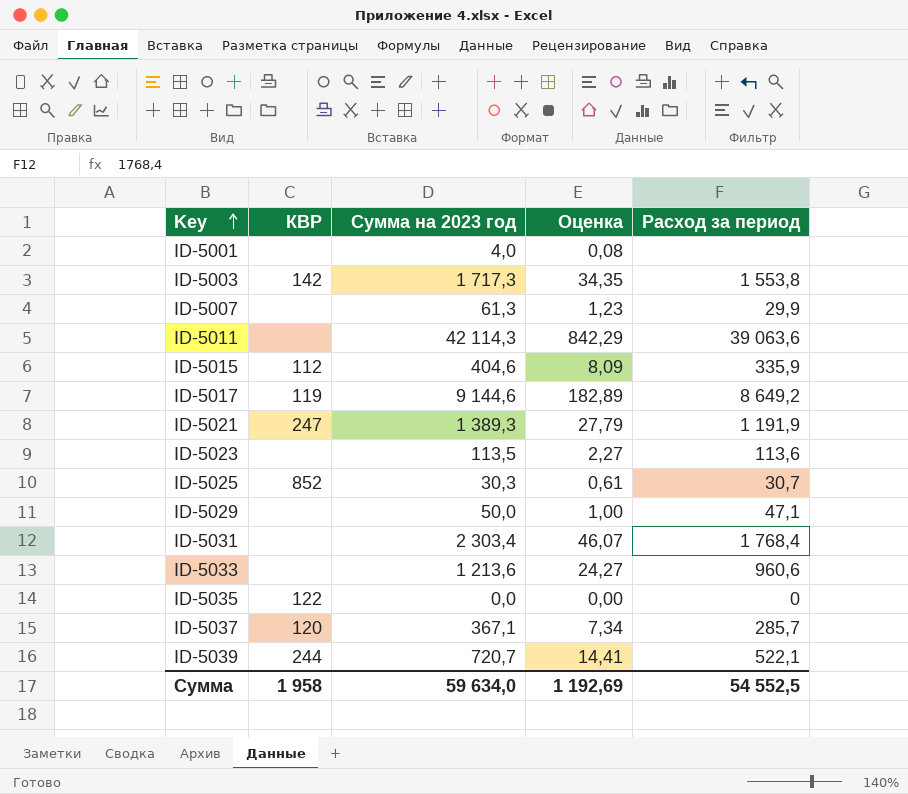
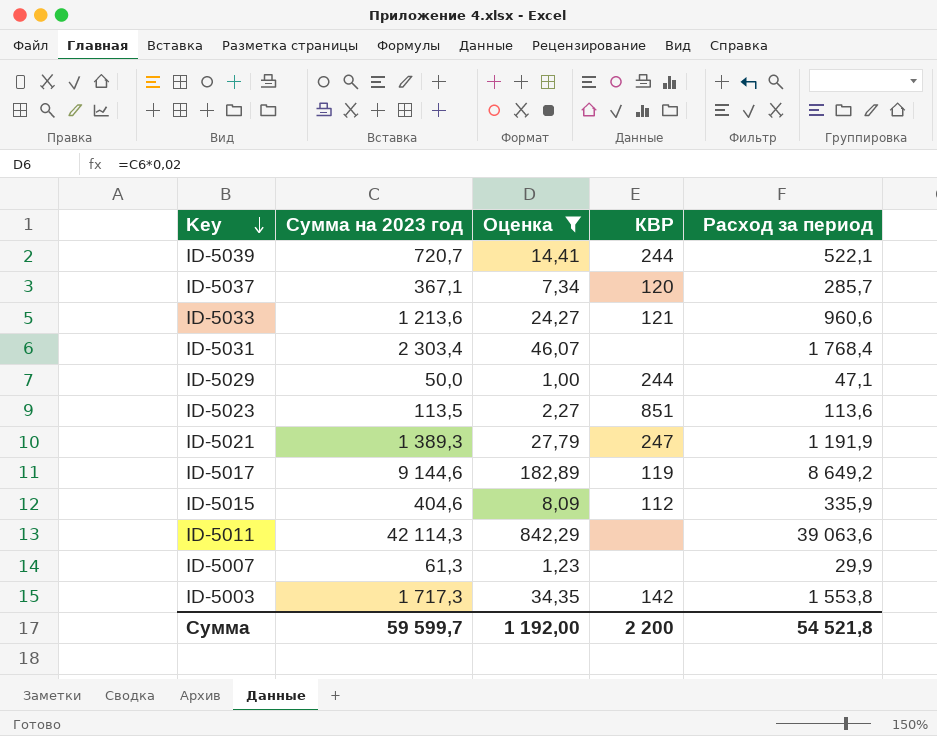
filter: none -> Оценка >= 1,00
row order: Key ascending -> Key descending
column КВР | position: 2 -> 4
ID-5033 | КВР: none -> 121
ID-5029 | КВР: none -> 244
ID-5023 | КВР: none -> 851
Сумма | Сумма на 2023 год: 59 634,0 -> 59 599,7
Сумма | Оценка: 1 192,69 -> 1 192,00
Сумма | КВР: 1 958 -> 2 200
Сумма | Расход за период: 54 552,5 -> 54 521,8

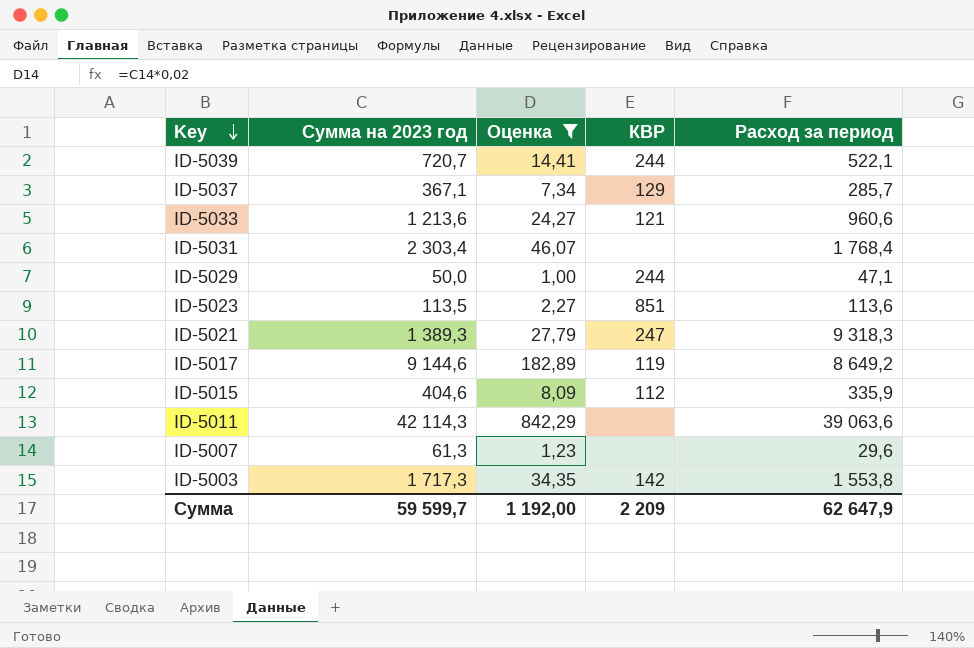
ID-5037 | КВР: 120 -> 129
ID-5021 | Расход за период: 1 191,9 -> 9 318,3
ID-5007 | Расход за период: 29,9 -> 29,6
Сумма | КВР: 2 200 -> 2 209
Сумма | Расход за период: 54 521,8 -> 62 647,9

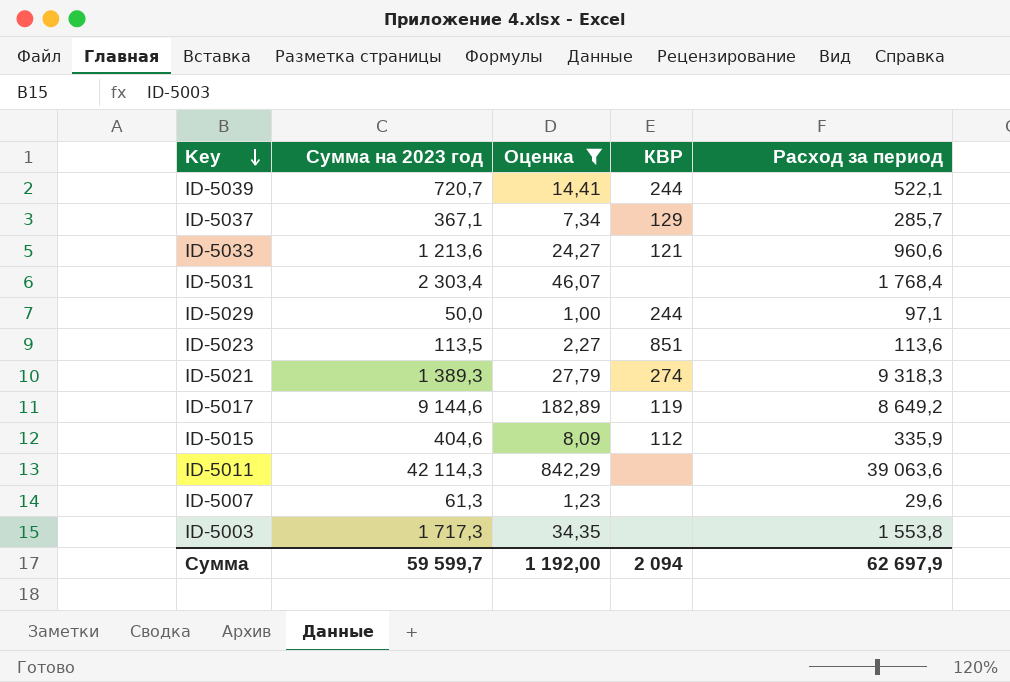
ID-5029 | Расход за период: 47,1 -> 97,1
ID-5021 | КВР: 247 -> 274
ID-5003 | КВР: 142 -> none
Сумма | КВР: 2 209 -> 2 094
Сумма | Расход за период: 62 647,9 -> 62 697,9

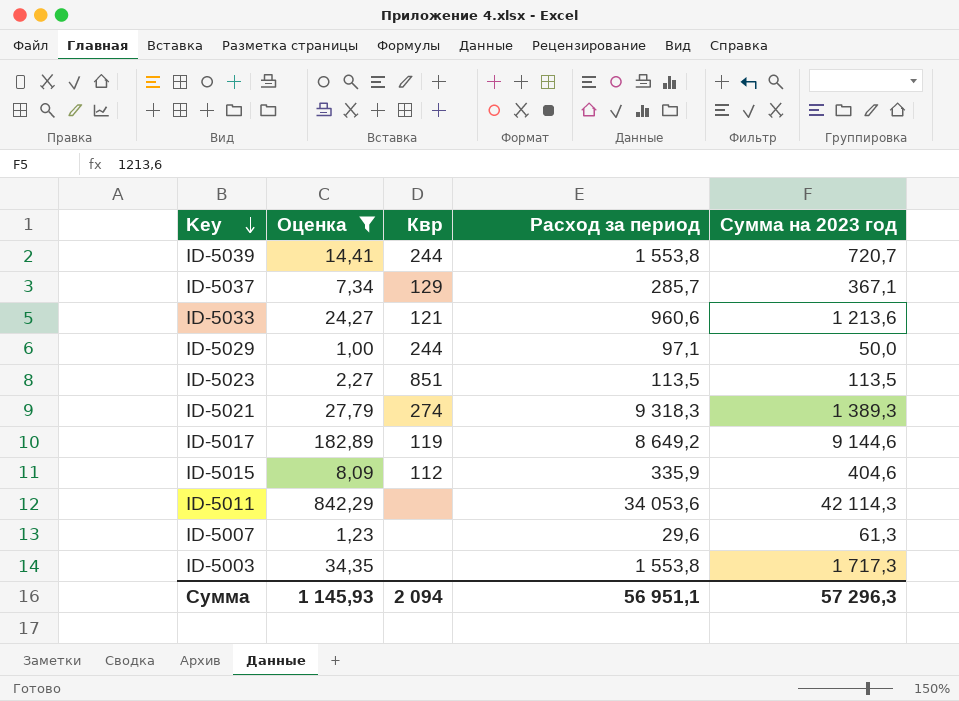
column name: КВР -> Квр
column Сумма на 2023 год | position: 2 -> 5
row ID-5031: 2 303,4 | 46,07 | none | 1 768,4 -> none
ID-5039 | Расход за период: 522,1 -> 1 553,8
ID-5023 | Расход за период: 113,6 -> 113,5
ID-5011 | Расход за период: 39 063,6 -> 34 053,6
Сумма | Оценка: 1 192,00 -> 1 145,93
Сумма | Расход за период: 62 697,9 -> 56 951,1
Сумма | Сумма на 2023 год: 59 599,7 -> 57 296,3

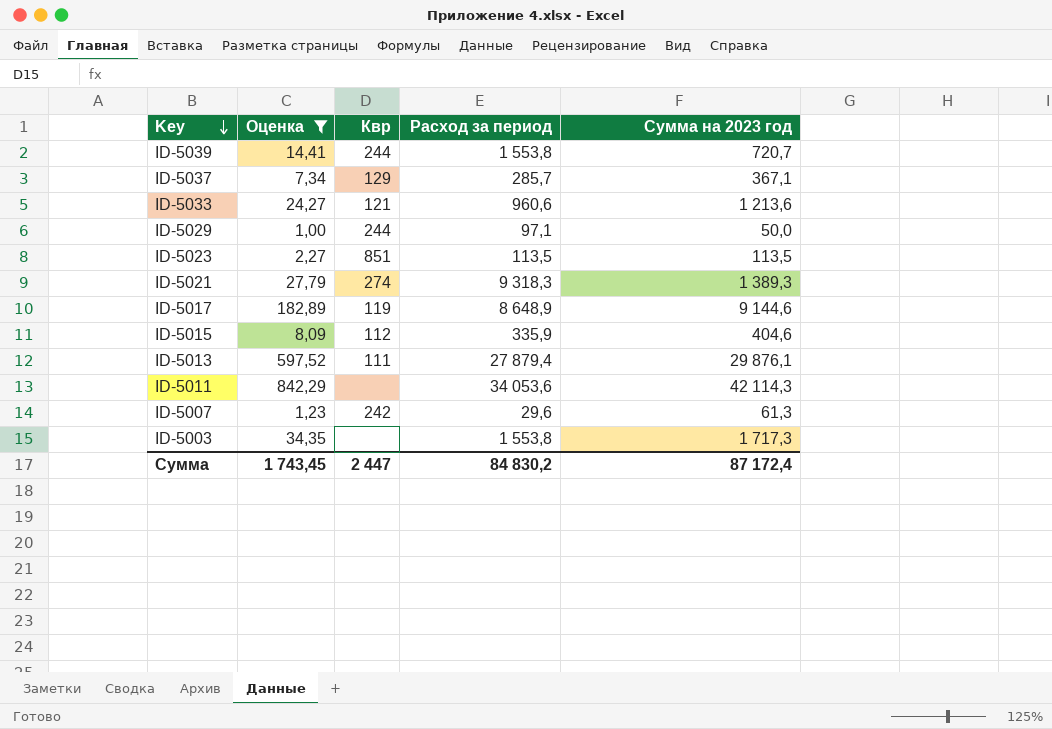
ID-5017 | Расход за период: 8 649,2 -> 8 648,9
row ID-5013: none -> 597,52 | 111 | 27 879,4 | 29 876,1
ID-5007 | Квр: none -> 242
Сумма | Оценка: 1 145,93 -> 1 743,45
Сумма | Квр: 2 094 -> 2 447
Сумма | Расход за период: 56 951,1 -> 84 830,2
Сумма | Сумма на 2023 год: 57 296,3 -> 87 172,4

